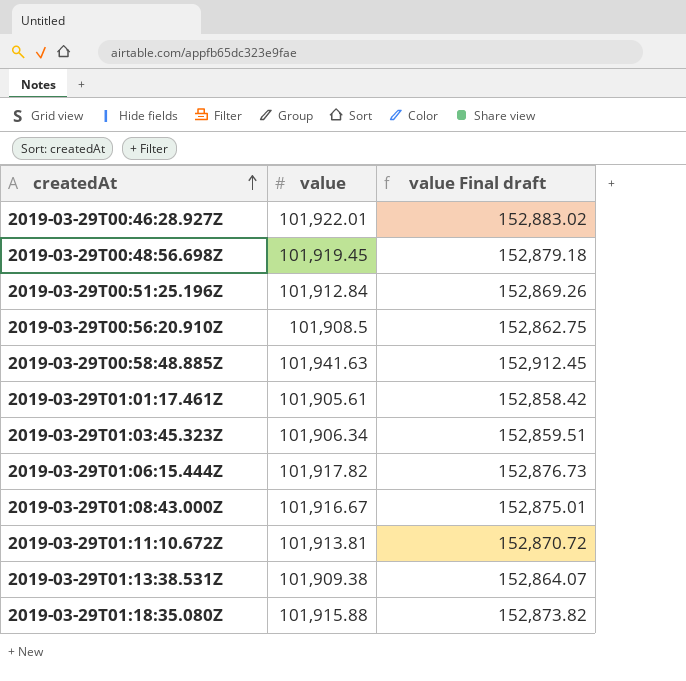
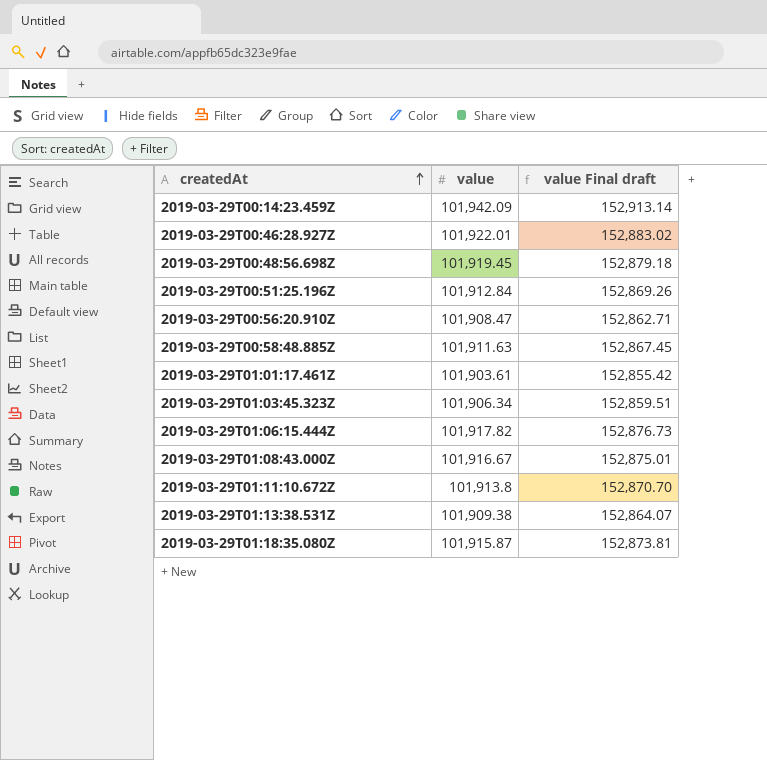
row 2019-03-29T00:14:23.459Z: none -> 101,942.09 | 152,913.14
2019-03-29T00:56:20.910Z | value: 101,908.5 -> 101,908.47
2019-03-29T00:56:20.910Z | value Final draft: 152,862.75 -> 152,862.71
2019-03-29T00:58:48.885Z | value: 101,941.63 -> 101,911.63
2019-03-29T00:58:48.885Z | value Final draft: 152,912.45 -> 152,867.45
2019-03-29T01:01:17.461Z | value: 101,905.61 -> 101,903.61
2019-03-29T01:01:17.461Z | value Final draft: 152,858.42 -> 152,855.42
2019-03-29T01:11:10.672Z | value: 101,913.81 -> 101,913.8
2019-03-29T01:11:10.672Z | value Final draft: 152,870.72 -> 152,870.70
2019-03-29T01:18:35.080Z | value: 101,915.88 -> 101,915.87
2019-03-29T01:18:35.080Z | value Final draft: 152,873.82 -> 152,873.81

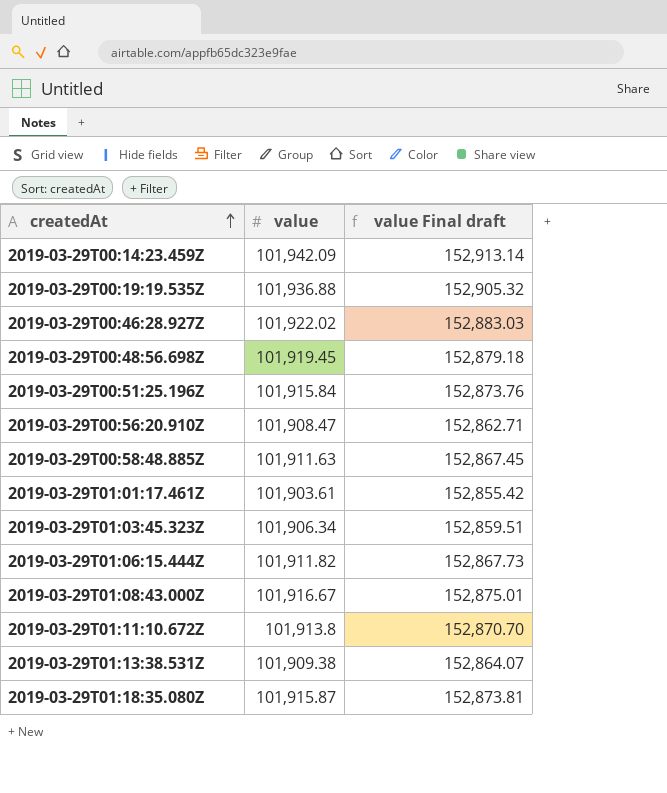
row 2019-03-29T00:19:19.535Z: none -> 101,936.88 | 152,905.32
2019-03-29T00:46:28.927Z | value: 101,922.01 -> 101,922.02
2019-03-29T00:46:28.927Z | value Final draft: 152,883.02 -> 152,883.03
2019-03-29T00:51:25.196Z | value: 101,912.84 -> 101,915.84
2019-03-29T00:51:25.196Z | value Final draft: 152,869.26 -> 152,873.76
2019-03-29T01:06:15.444Z | value: 101,917.82 -> 101,911.82
2019-03-29T01:06:15.444Z | value Final draft: 152,876.73 -> 152,867.73

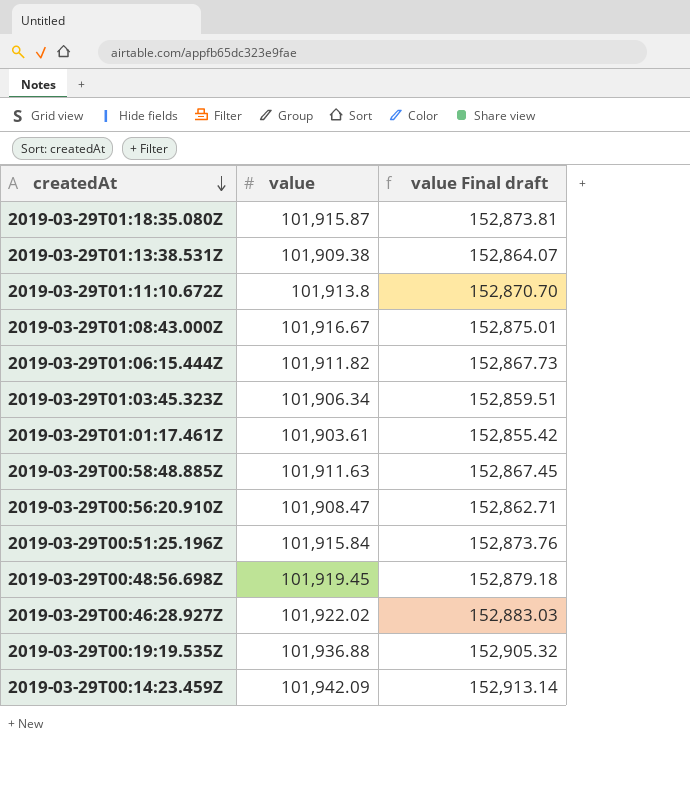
row order: createdAt ascending -> createdAt descending

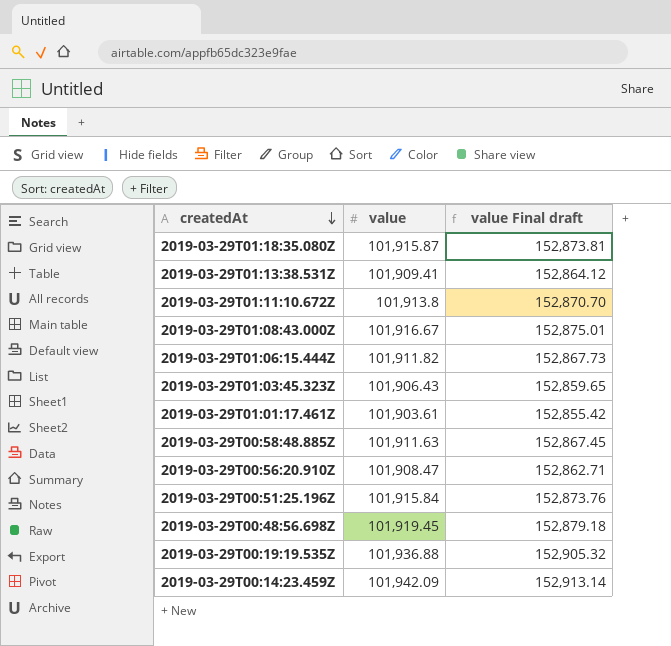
row 2019-03-29T00:46:28.927Z: 101,922.02 | 152,883.03 -> none
2019-03-29T01:13:38.531Z | value: 101,909.38 -> 101,909.41
2019-03-29T01:13:38.531Z | value Final draft: 152,864.07 -> 152,864.12
2019-03-29T01:03:45.323Z | value: 101,906.34 -> 101,906.43
2019-03-29T01:03:45.323Z | value Final draft: 152,859.51 -> 152,859.65

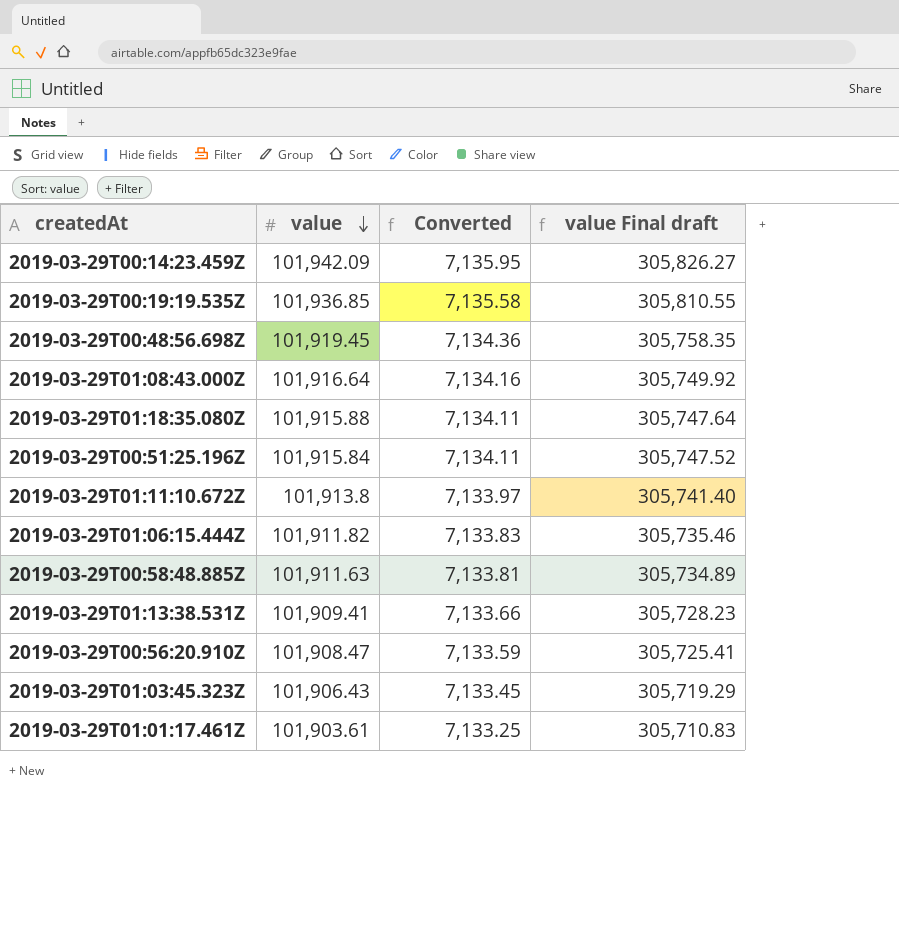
row order: createdAt descending -> value descending
column Converted | formula: none -> [value] * 0.07
column value Final draft | formula: [value] * 1.5 -> [value] * 3
2019-03-29T00:19:19.535Z | value: 101,936.88 -> 101,936.85
2019-03-29T01:08:43.000Z | value: 101,916.67 -> 101,916.64
2019-03-29T01:18:35.080Z | value: 101,915.87 -> 101,915.88

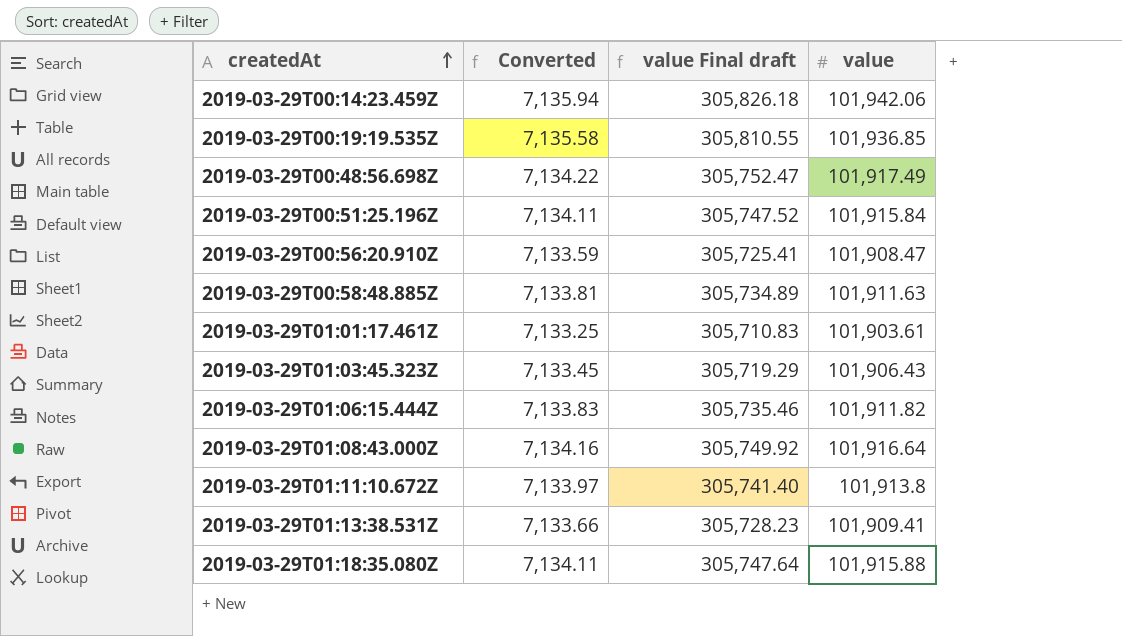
row order: value descending -> createdAt ascending
column value | position: 2 -> 4
2019-03-29T00:14:23.459Z | Converted: 7,135.95 -> 7,135.94
2019-03-29T00:14:23.459Z | value Final draft: 305,826.27 -> 305,826.18
2019-03-29T00:14:23.459Z | value: 101,942.09 -> 101,942.06
2019-03-29T00:48:56.698Z | Converted: 7,134.36 -> 7,134.22
2019-03-29T00:48:56.698Z | value Final draft: 305,758.35 -> 305,752.47
2019-03-29T00:48:56.698Z | value: 101,919.45 -> 101,917.49

